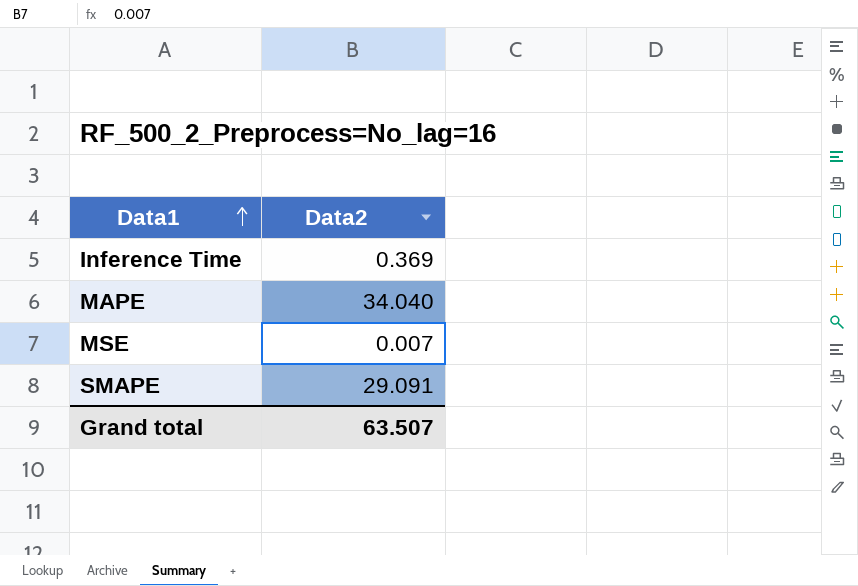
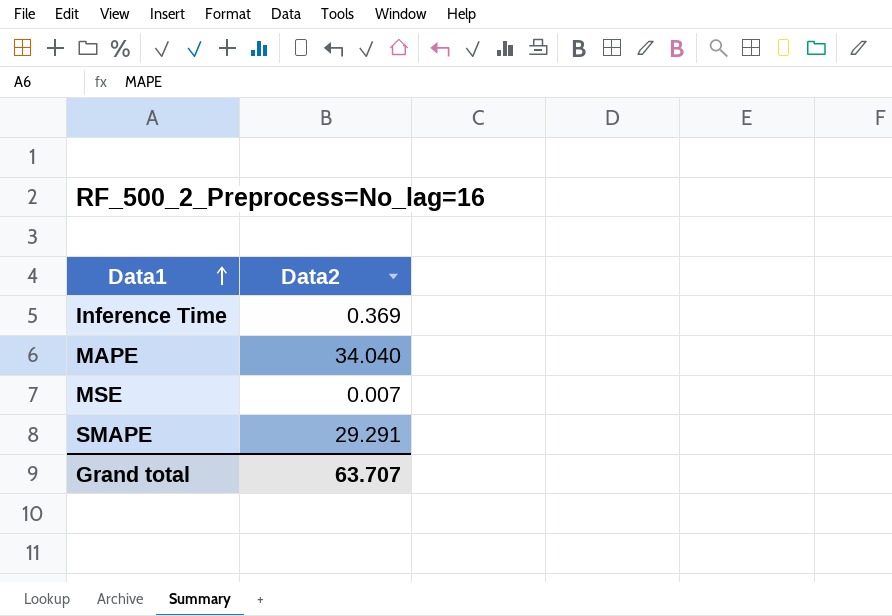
SMAPE | Data2: 29.091 -> 29.291
Grand total | Data2: 63.507 -> 63.707

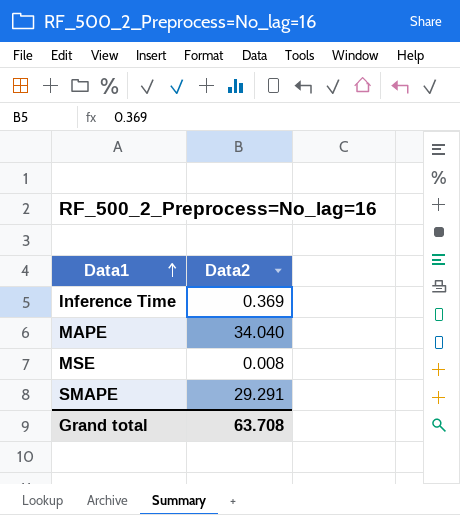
MSE | Data2: 0.007 -> 0.008
Grand total | Data2: 63.707 -> 63.708

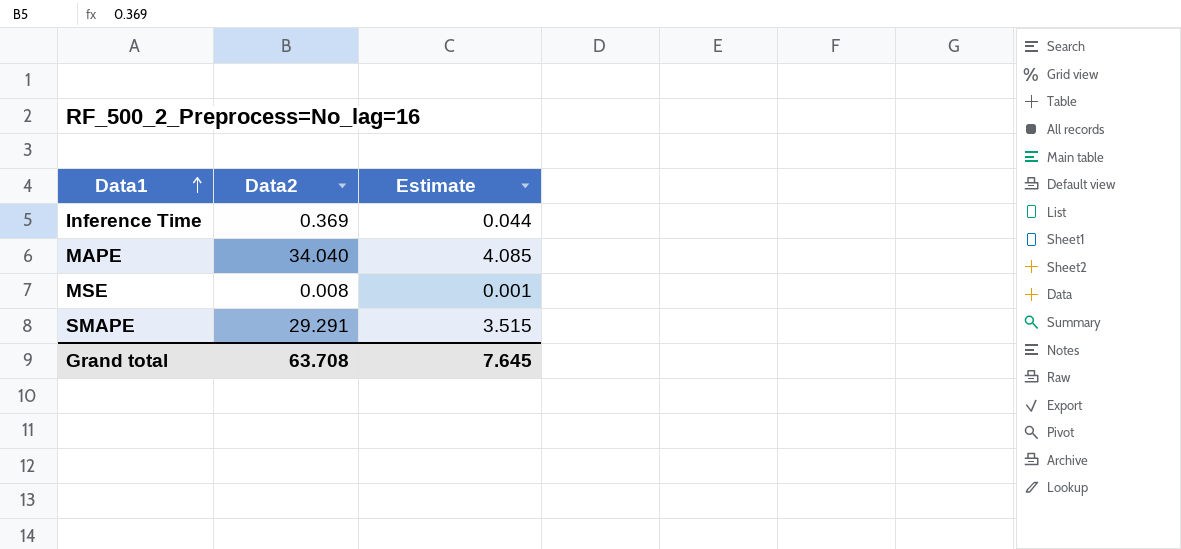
column Estimate | formula: none -> [Data2] * 0.12

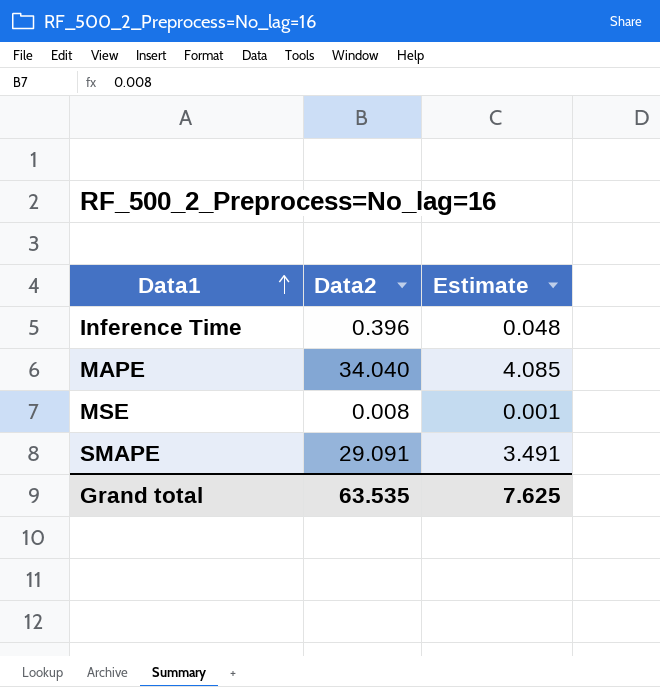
Inference Time | Data2: 0.369 -> 0.396
Inference Time | Estimate: 0.044 -> 0.048
SMAPE | Data2: 29.291 -> 29.091
SMAPE | Estimate: 3.515 -> 3.491
Grand total | Data2: 63.708 -> 63.535
Grand total | Estimate: 7.645 -> 7.625

